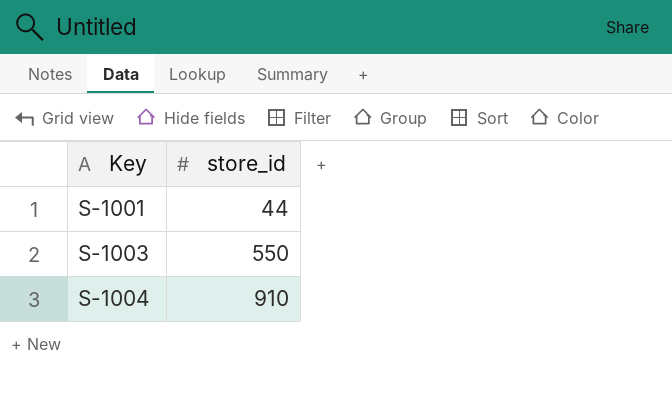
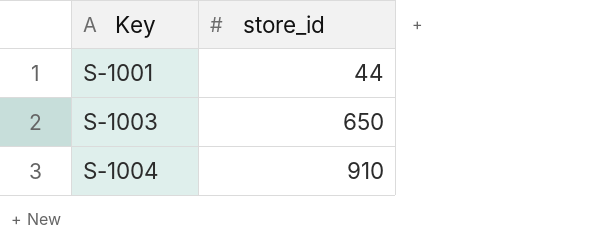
S-1003 | store_id: 550 -> 650

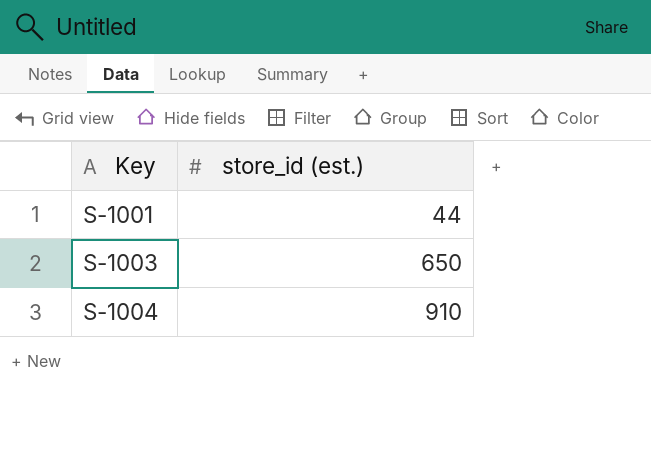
column name: store_id -> store_id (est.)

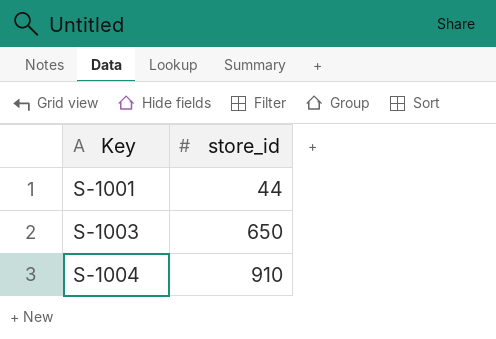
column name: store_id (est.) -> store_id

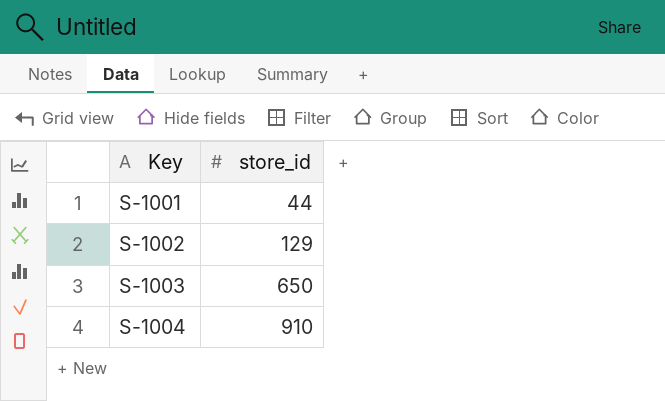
row S-1002: none -> 129

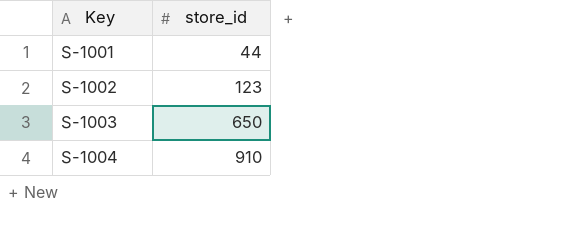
S-1002 | store_id: 129 -> 123

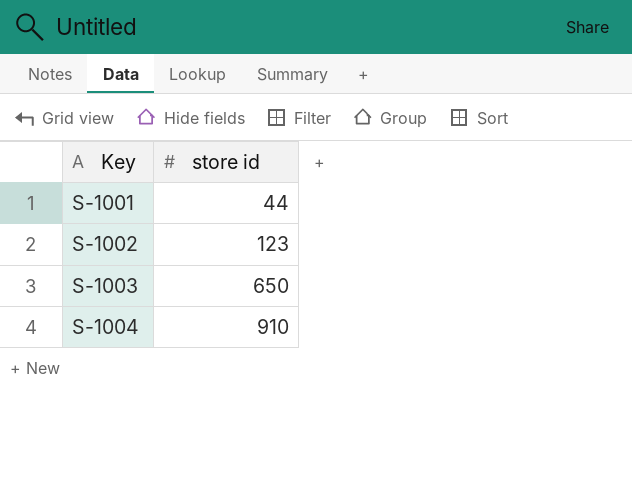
column name: store_id -> store id

